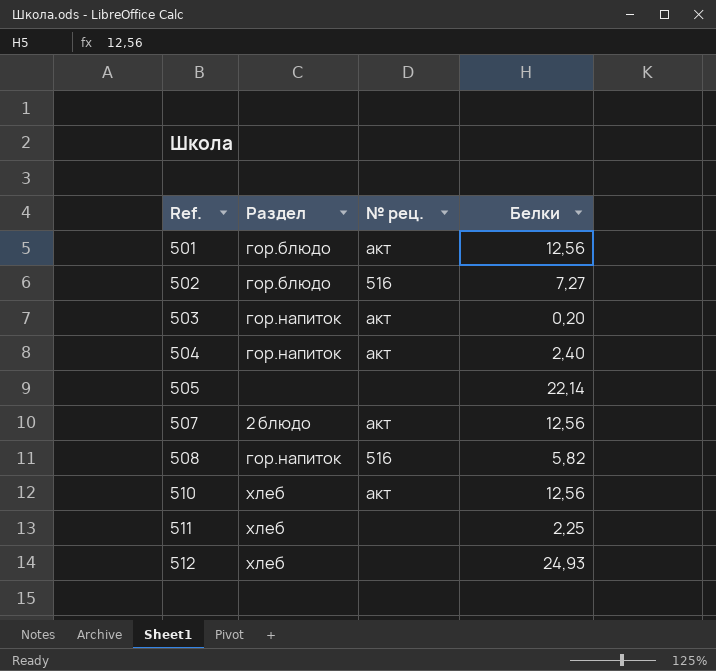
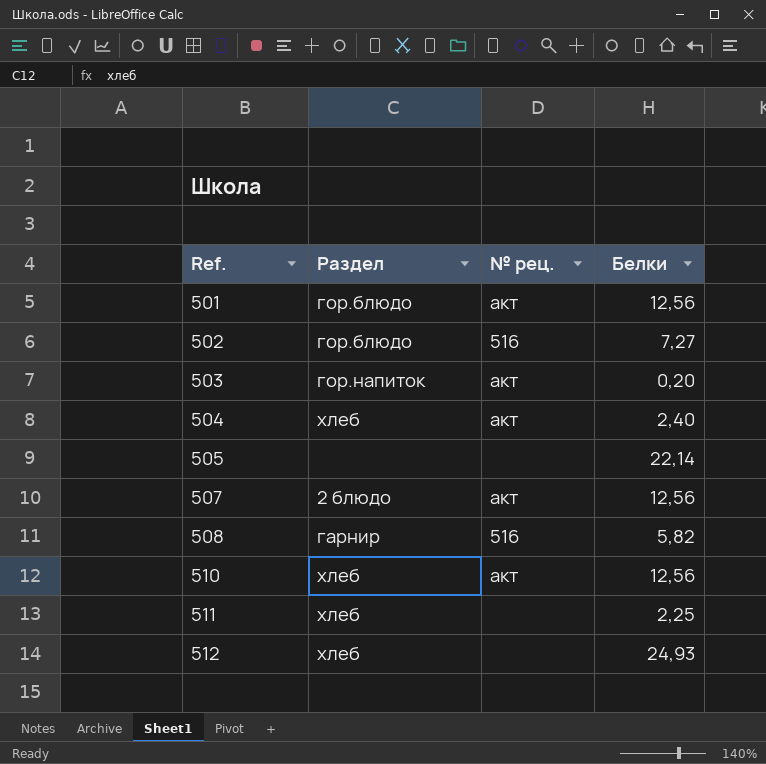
504 | Раздел: гор.напиток -> хлеб
508 | Раздел: гор.напиток -> гарнир

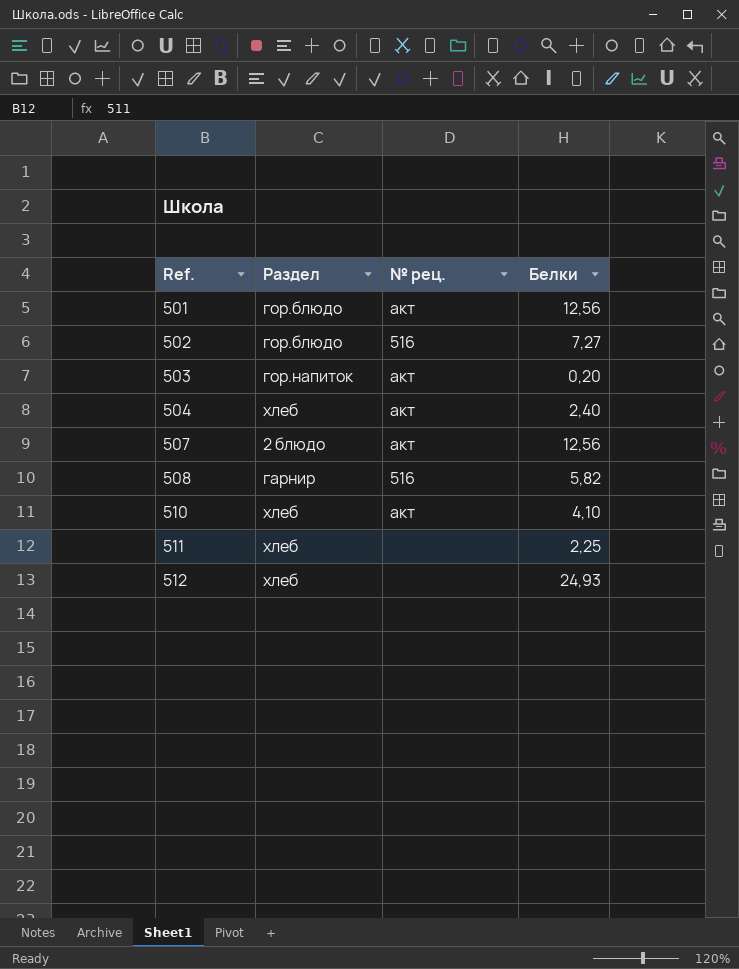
row 505: none | none | 22,14 -> none
510 | Белки: 12,56 -> 4,10

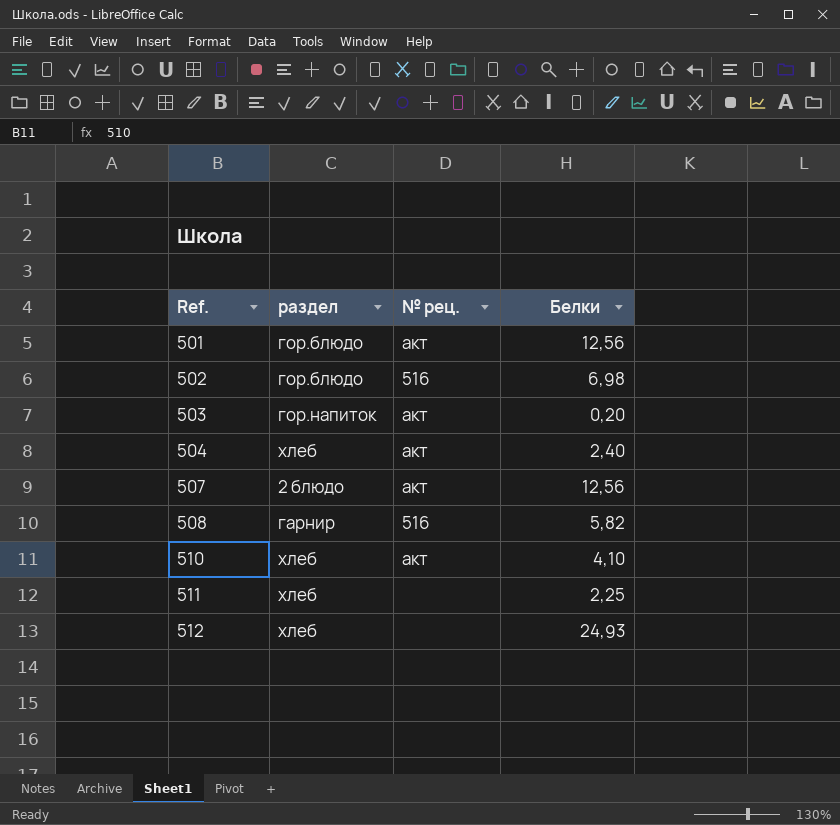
column name: Раздел -> раздел
502 | Белки: 7,27 -> 6,98

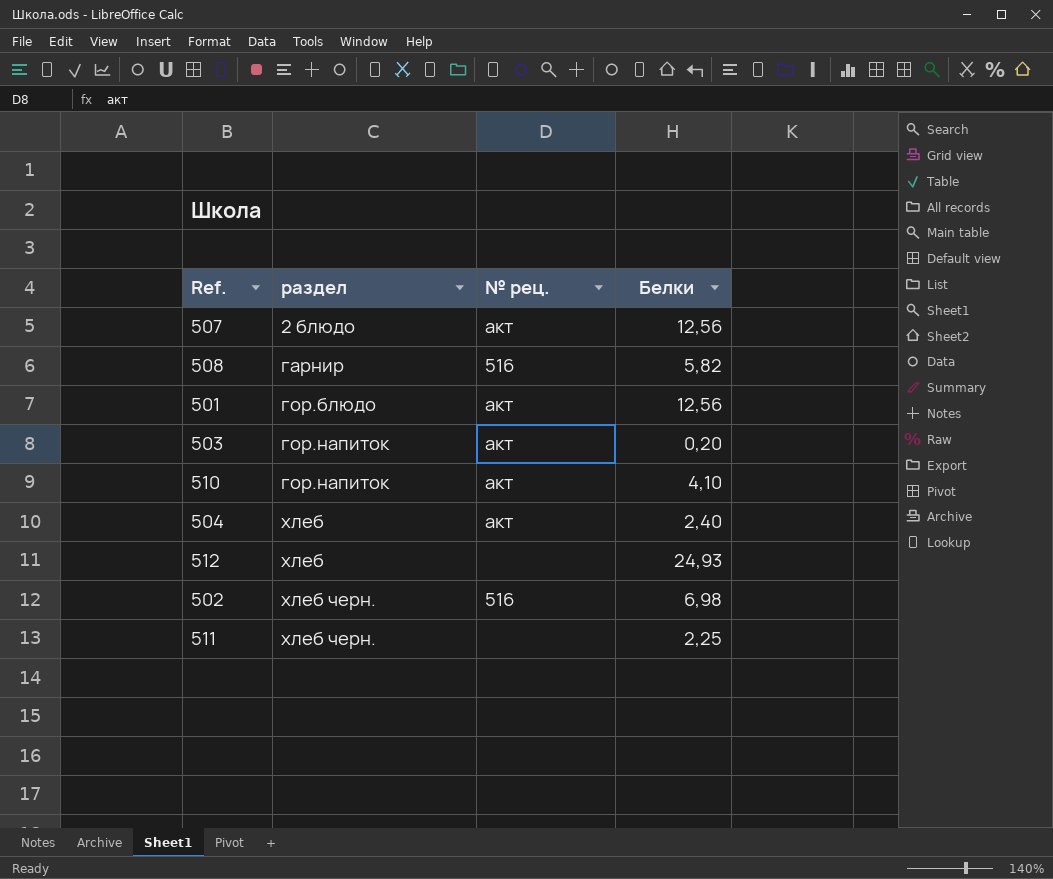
row order: Ref. ascending -> раздел ascending
510 | раздел: хлеб -> гор.напиток
502 | раздел: гор.блюдо -> хлеб черн.
511 | раздел: хлеб -> хлеб черн.

